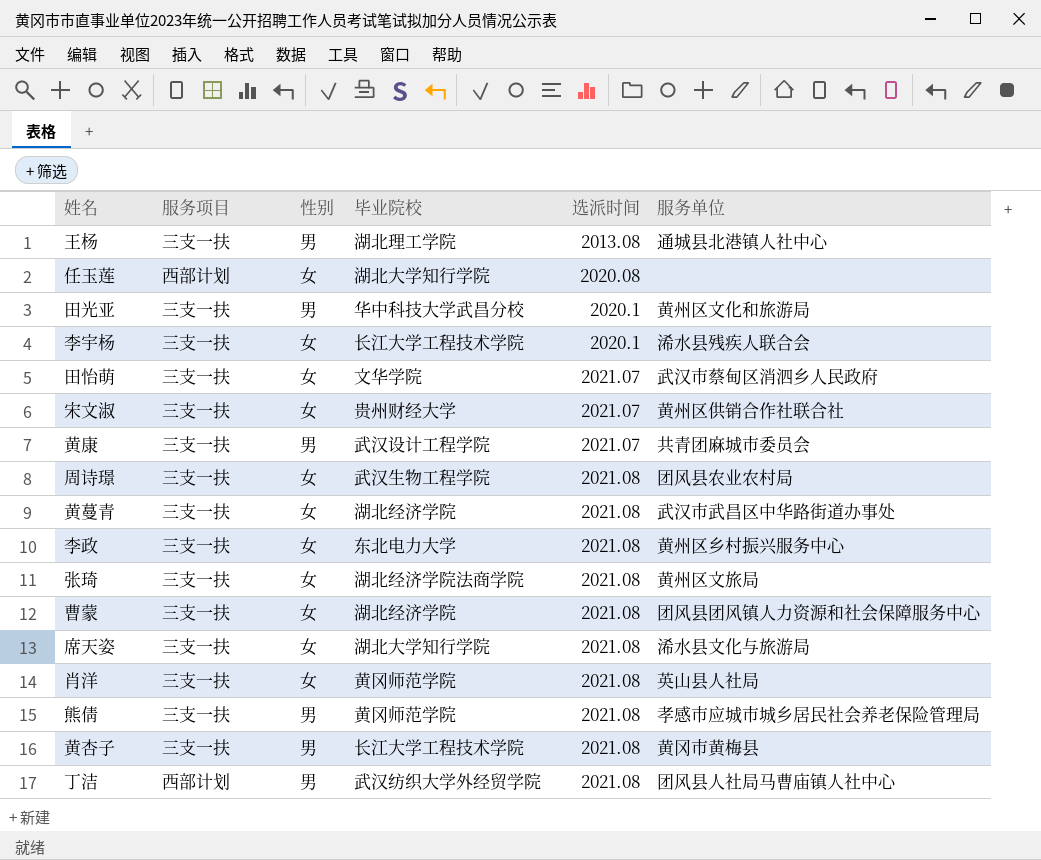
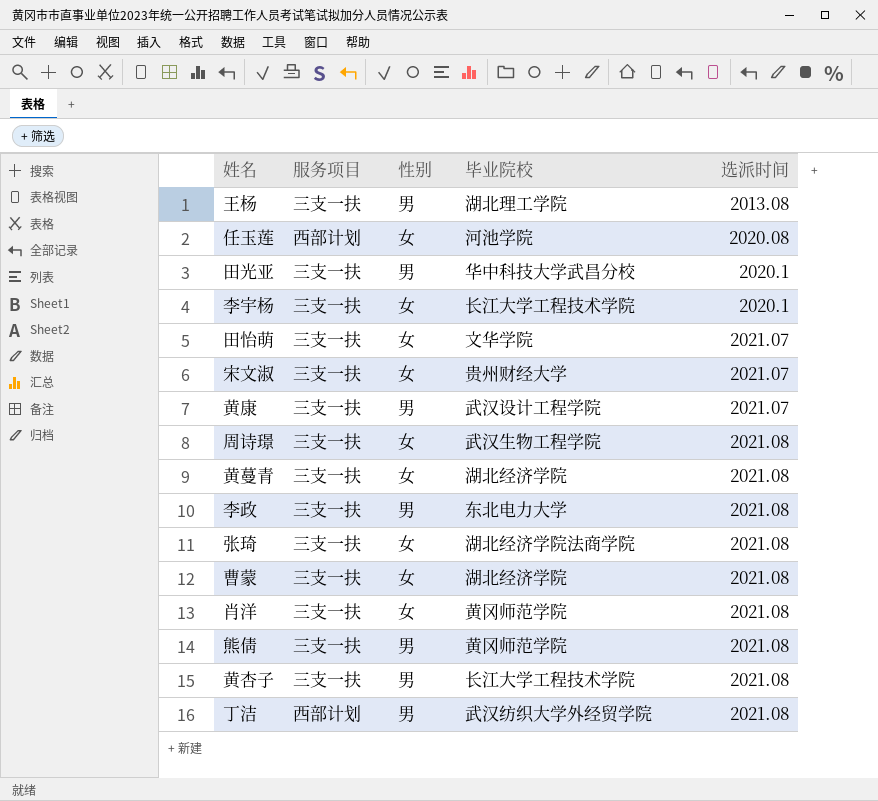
column 服务单位 | position: 6 -> none
row 席天姿: 三支一扶 | 女 | 湖北大学知行学院 | 2021.08 | 浠水县文化与旅游局 -> none
任玉莲 | 毕业院校: 湖北大学知行学院 -> 河池学院
李政 | 性别: 女 -> 男

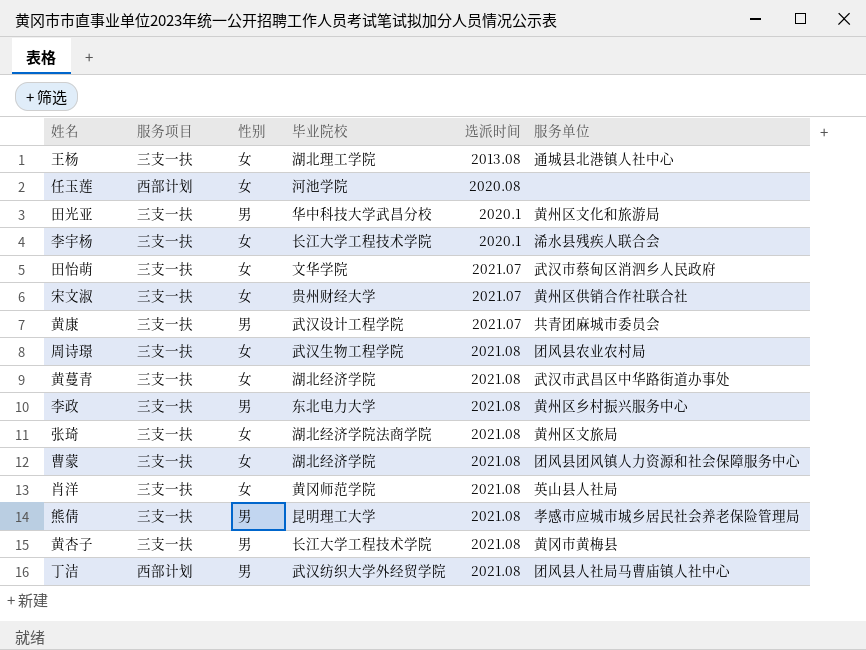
column 服务单位 | position: none -> 6
王杨 | 性别: 男 -> 女
熊倩 | 毕业院校: 黄冈师范学院 -> 昆明理工大学

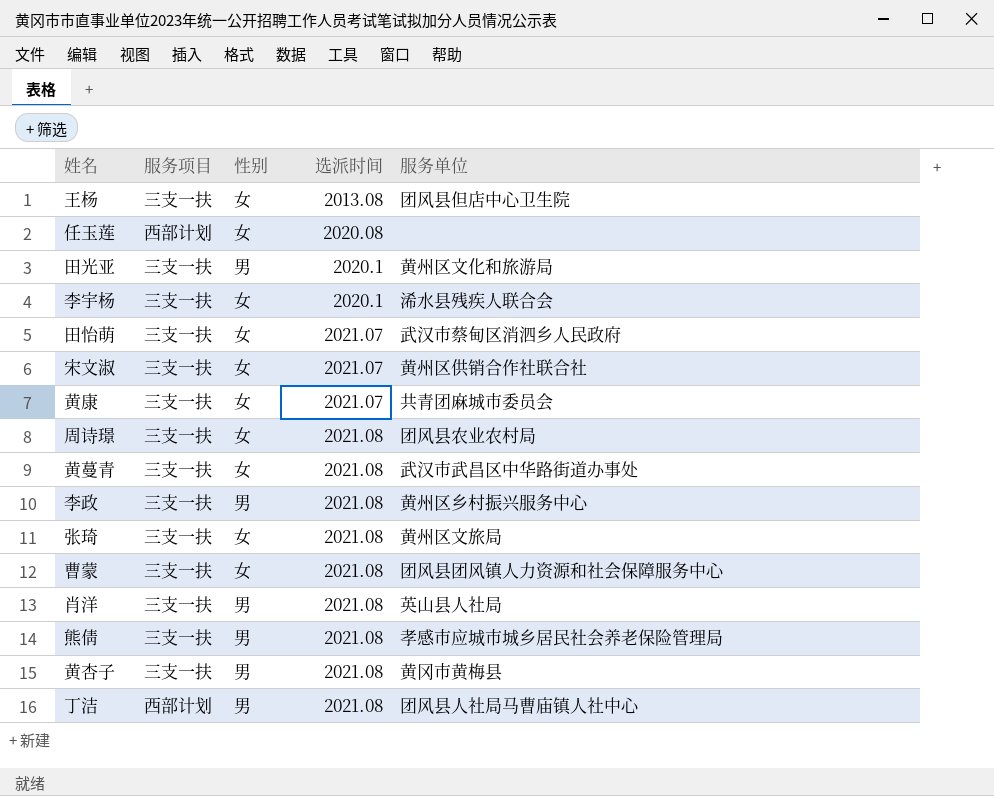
column 毕业院校 | position: 4 -> none
王杨 | 服务单位: 通城县北港镇人社中心 -> 团风县但店中心卫生院
黄康 | 性别: 男 -> 女
肖洋 | 性别: 女 -> 男

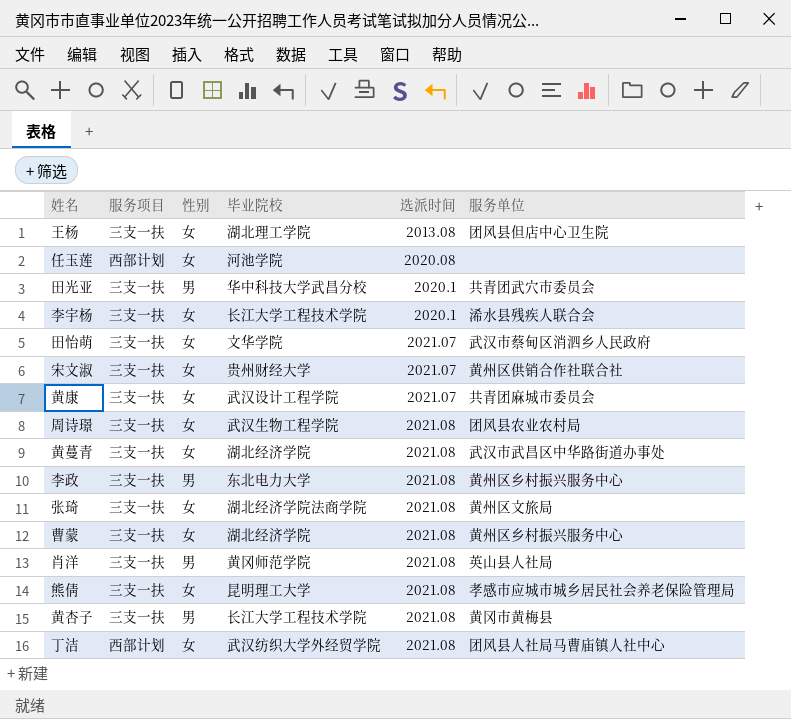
column 毕业院校 | position: none -> 4
田光亚 | 服务单位: 黄州区文化和旅游局 -> 共青团武穴市委员会
曹蒙 | 服务单位: 团风县团风镇人力资源和社会保障服务中心 -> 黄州区乡村振兴服务中心
熊倩 | 性别: 男 -> 女
丁洁 | 性别: 男 -> 女

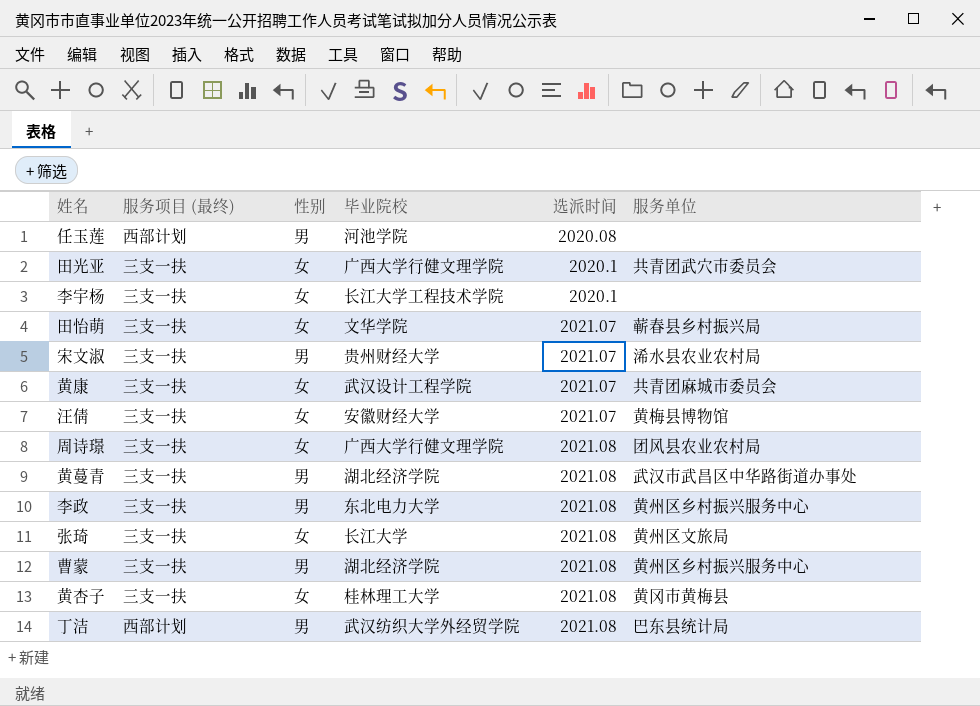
column name: 服务项目 -> 服务项目 (最终)
row 王杨: 三支一扶 | 女 | 湖北理工学院 | 2013.08 | 团风县但店中心卫生院 -> none
row 肖洋: 三支一扶 | 男 | 黄冈师范学院 | 2021.08 | 英山县人社局 -> none
row 熊倩: 三支一扶 | 女 | 昆明理工大学 | 2021.08 | 孝感市应城市城乡居民社会养老保险管理局 -> none
任玉莲 | 性别: 女 -> 男
田光亚 | 性别: 男 -> 女
田光亚 | 毕业院校: 华中科技大学武昌分校 -> 广西大学行健文理学院
李宇杨 | 服务单位: 浠水县残疾人联合会 -> none
田怡萌 | 服务单位: 武汉市蔡甸区消泗乡人民政府 -> 蕲春县乡村振兴局
宋文淑 | 性别: 女 -> 男
宋文淑 | 服务单位: 黄州区供销合作社联合社 -> 浠水县农业农村局
row 汪倩: none -> 三支一扶 | 女 | 安徽财经大学 | 2021.07 | 黄梅县博物馆
周诗璟 | 毕业院校: 武汉生物工程学院 -> 广西大学行健文理学院
黄蔓青 | 性别: 女 -> 男
张琦 | 毕业院校: 湖北经济学院法商学院 -> 长江大学
曹蒙 | 性别: 女 -> 男
黄杏子 | 性别: 男 -> 女
黄杏子 | 毕业院校: 长江大学工程技术学院 -> 桂林理工大学
丁洁 | 性别: 女 -> 男
丁洁 | 服务单位: 团风县人社局马曹庙镇人社中心 -> 巴东县统计局

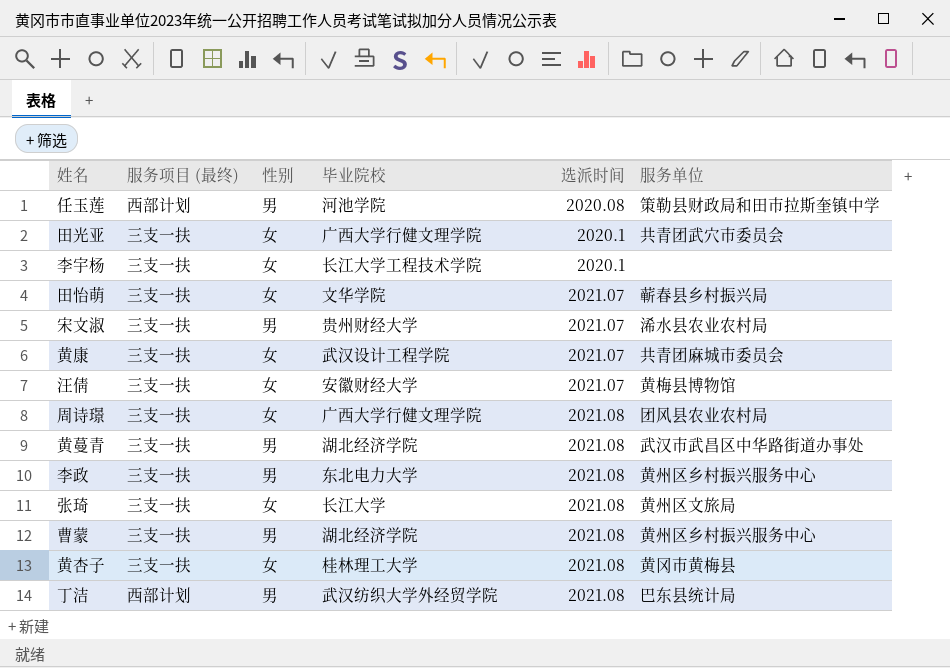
任玉莲 | 服务单位: none -> 策勒县财政局和田市拉斯奎镇中学

